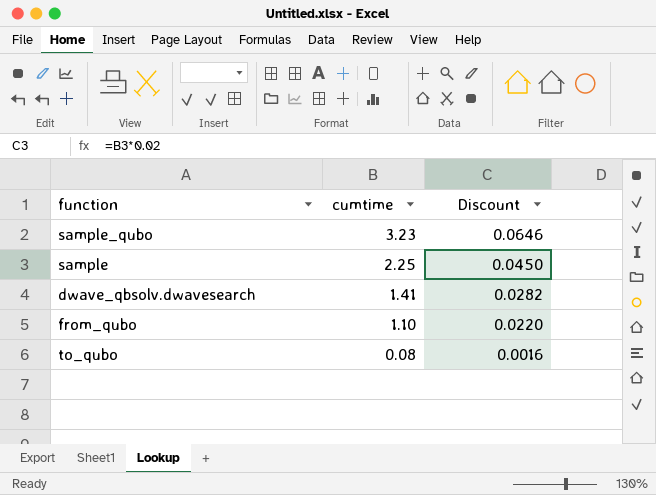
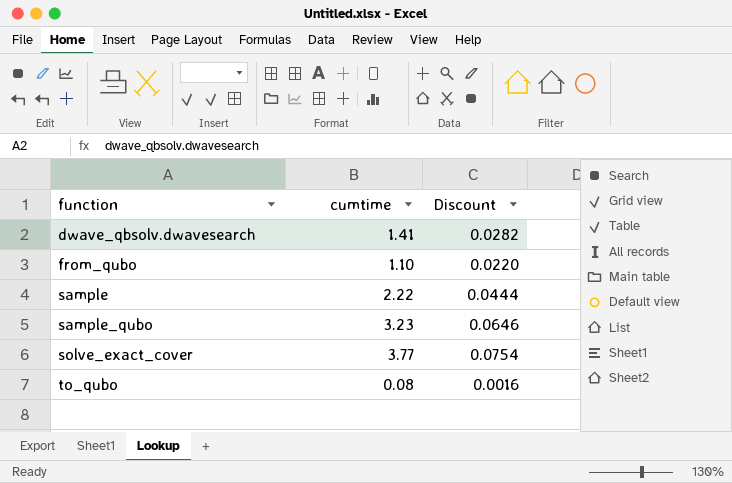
row order: cumtime descending -> function ascending
sample | cumtime: 2.25 -> 2.22
sample | Discount: 0.0450 -> 0.0444
row solve_exact_cover: none -> 3.77 | 0.0754

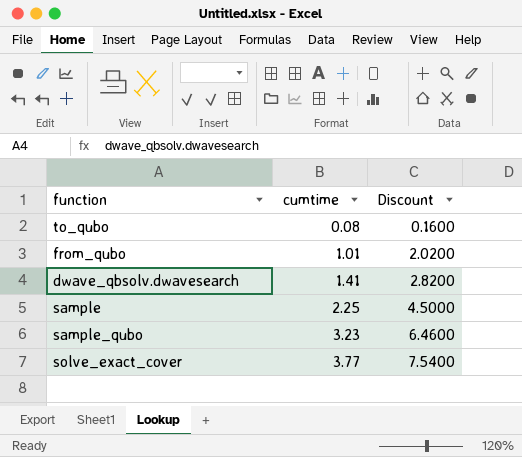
row order: function ascending -> cumtime ascending
column Discount | formula: [cumtime] * 0.02 -> [cumtime] * 2
from_qubo | cumtime: 1.10 -> 1.01
sample | cumtime: 2.22 -> 2.25

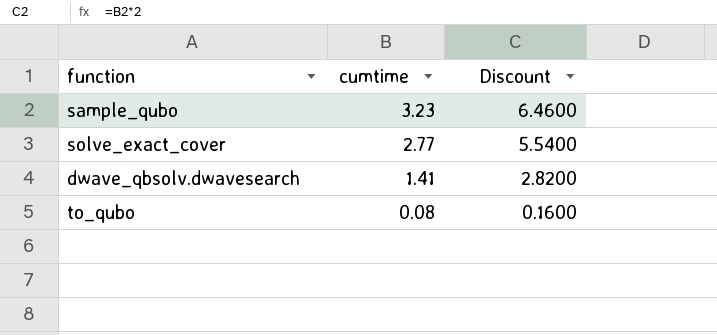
row order: cumtime ascending -> cumtime descending
row from_qubo: 1.01 | 2.0200 -> none
row sample: 2.25 | 4.5000 -> none
solve_exact_cover | cumtime: 3.77 -> 2.77
solve_exact_cover | Discount: 7.5400 -> 5.5400

